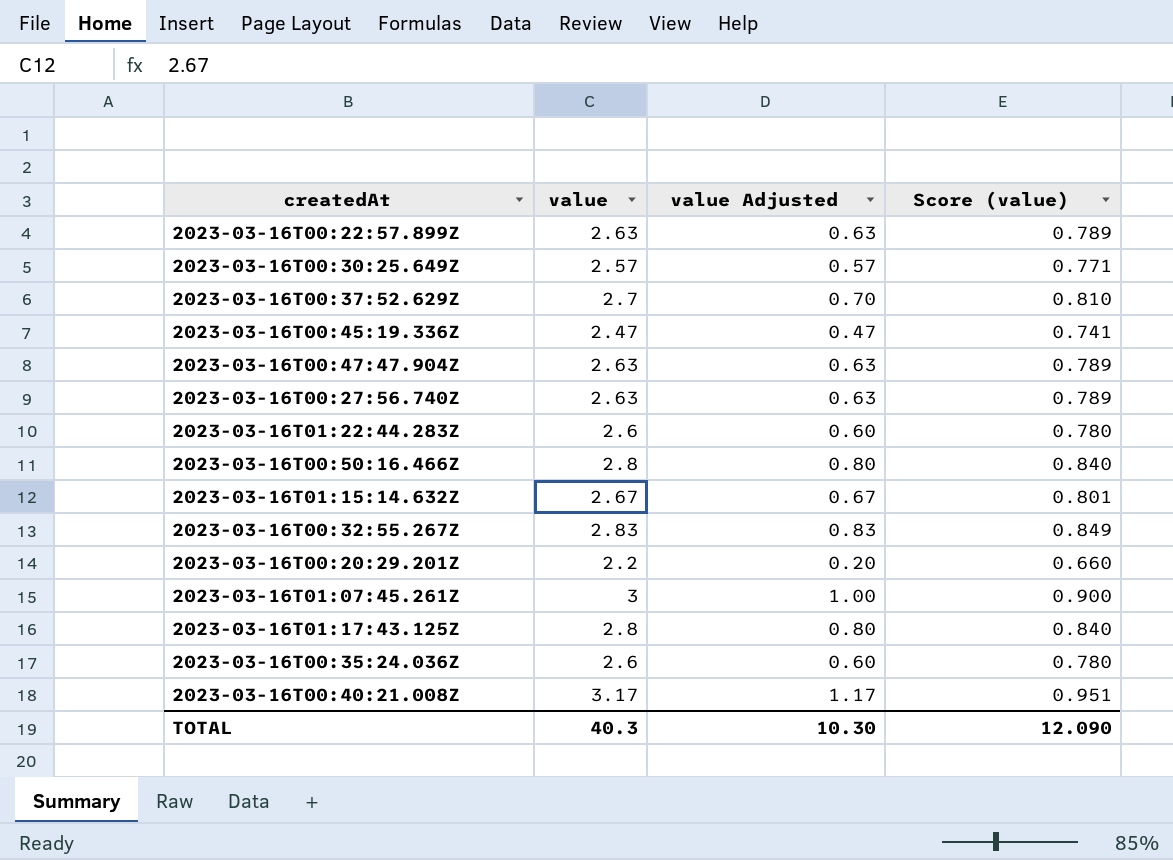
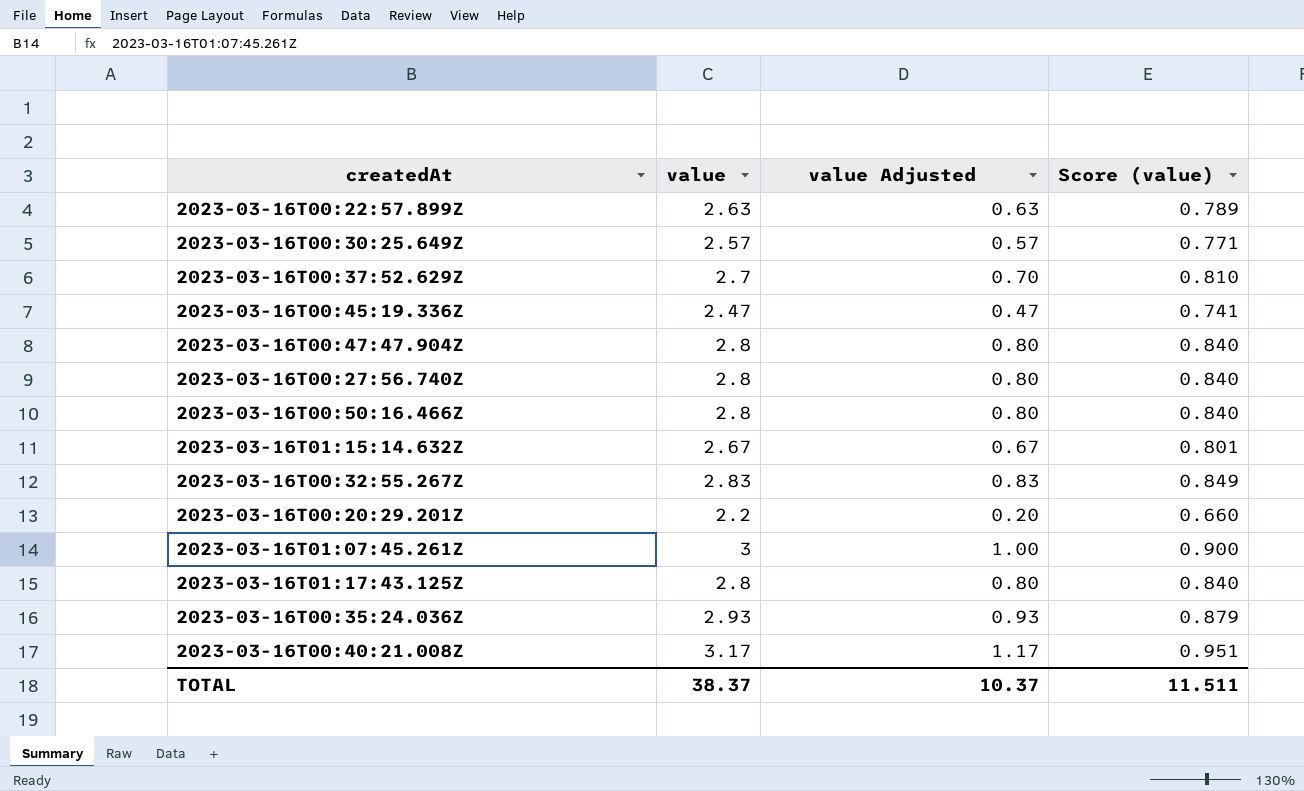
row 2023-03-16T01:22:44.283Z: 2.6 | 0.60 | 0.780 -> none
2023-03-16T00:47:47.904Z | value: 2.63 -> 2.8
2023-03-16T00:47:47.904Z | value Adjusted: 0.63 -> 0.80
2023-03-16T00:47:47.904Z | Score (value): 0.789 -> 0.840
2023-03-16T00:27:56.740Z | value: 2.63 -> 2.8
2023-03-16T00:27:56.740Z | value Adjusted: 0.63 -> 0.80
2023-03-16T00:27:56.740Z | Score (value): 0.789 -> 0.840
2023-03-16T00:35:24.036Z | value: 2.6 -> 2.93
2023-03-16T00:35:24.036Z | value Adjusted: 0.60 -> 0.93
2023-03-16T00:35:24.036Z | Score (value): 0.780 -> 0.879
TOTAL | value: 40.3 -> 38.37
TOTAL | value Adjusted: 10.30 -> 10.37
TOTAL | Score (value): 12.090 -> 11.511

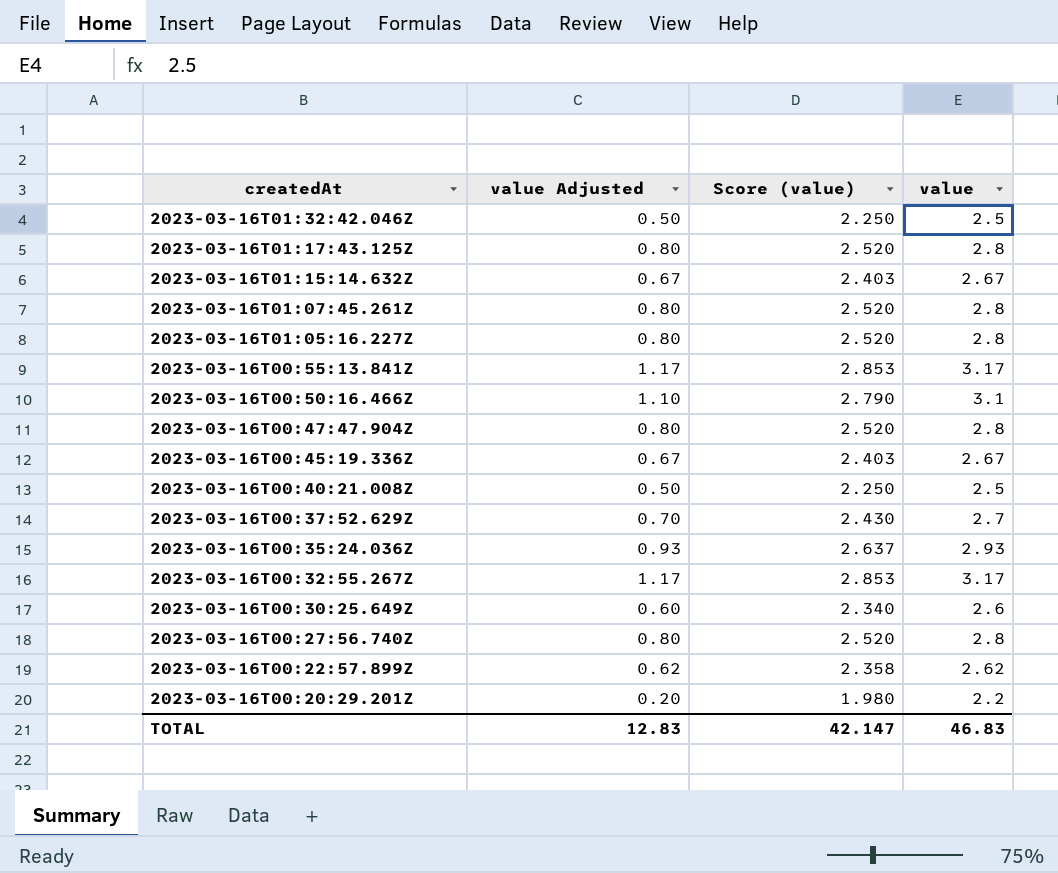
row order: none -> createdAt descending
column Score (value) | formula: [value] * 0.3 -> [value] * 0.9
column value | position: 2 -> 4
row 2023-03-16T01:32:42.046Z: none -> 0.50 | 2.250 | 2.5
2023-03-16T01:07:45.261Z | value Adjusted: 1.00 -> 0.80
2023-03-16T01:07:45.261Z | value: 3 -> 2.8
row 2023-03-16T01:05:16.227Z: none -> 0.80 | 2.520 | 2.8
row 2023-03-16T00:55:13.841Z: none -> 1.17 | 2.853 | 3.17
2023-03-16T00:50:16.466Z | value Adjusted: 0.80 -> 1.10
2023-03-16T00:50:16.466Z | value: 2.8 -> 3.1
2023-03-16T00:45:19.336Z | value Adjusted: 0.47 -> 0.67
2023-03-16T00:45:19.336Z | value: 2.47 -> 2.67
2023-03-16T00:40:21.008Z | value Adjusted: 1.17 -> 0.50
2023-03-16T00:40:21.008Z | value: 3.17 -> 2.5
2023-03-16T00:32:55.267Z | value Adjusted: 0.83 -> 1.17
2023-03-16T00:32:55.267Z | value: 2.83 -> 3.17
2023-03-16T00:30:25.649Z | value Adjusted: 0.57 -> 0.60
2023-03-16T00:30:25.649Z | value: 2.57 -> 2.6
2023-03-16T00:22:57.899Z | value Adjusted: 0.63 -> 0.62
2023-03-16T00:22:57.899Z | value: 2.63 -> 2.62
TOTAL | value Adjusted: 10.37 -> 12.83
TOTAL | Score (value): 11.511 -> 42.147
TOTAL | value: 38.37 -> 46.83

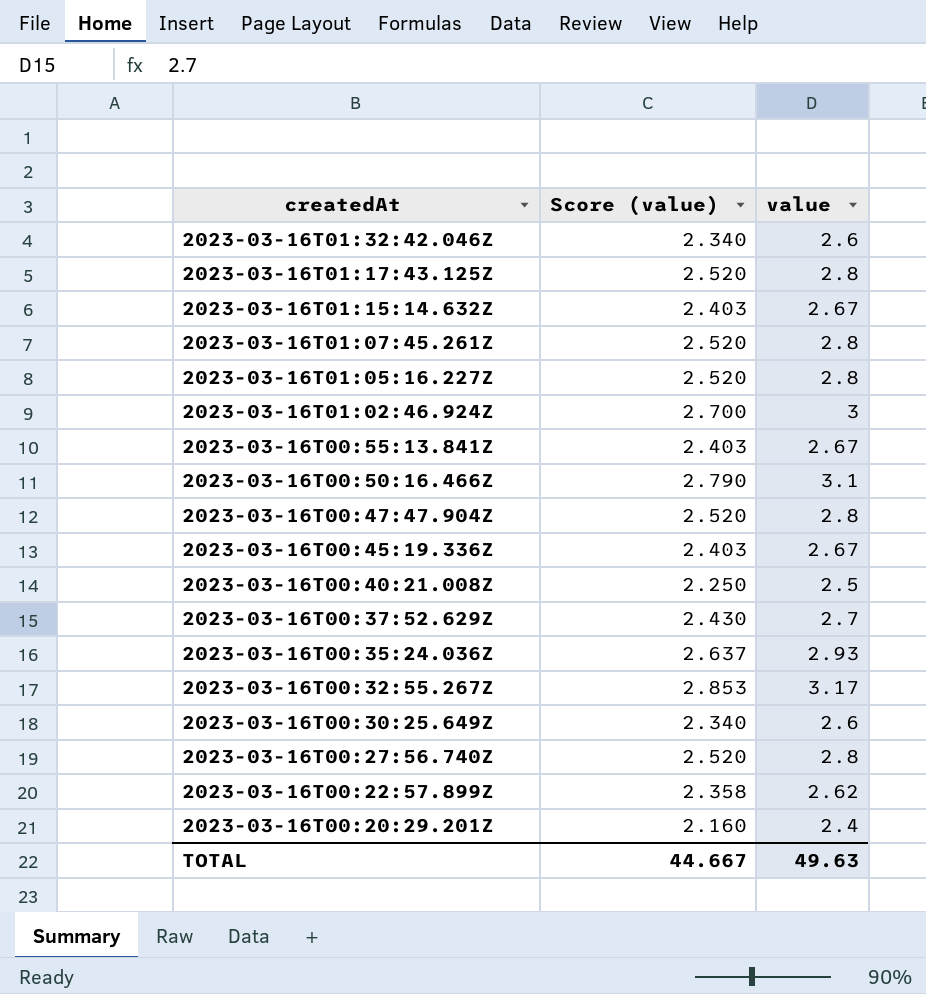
column value Adjusted | formula: [value] - 2 -> none
2023-03-16T01:32:42.046Z | Score (value): 2.250 -> 2.340
2023-03-16T01:32:42.046Z | value: 2.5 -> 2.6
row 2023-03-16T01:02:46.924Z: none -> 2.700 | 3
2023-03-16T00:55:13.841Z | Score (value): 2.853 -> 2.403
2023-03-16T00:55:13.841Z | value: 3.17 -> 2.67
2023-03-16T00:20:29.201Z | Score (value): 1.980 -> 2.160
2023-03-16T00:20:29.201Z | value: 2.2 -> 2.4
TOTAL | Score (value): 42.147 -> 44.667
TOTAL | value: 46.83 -> 49.63

